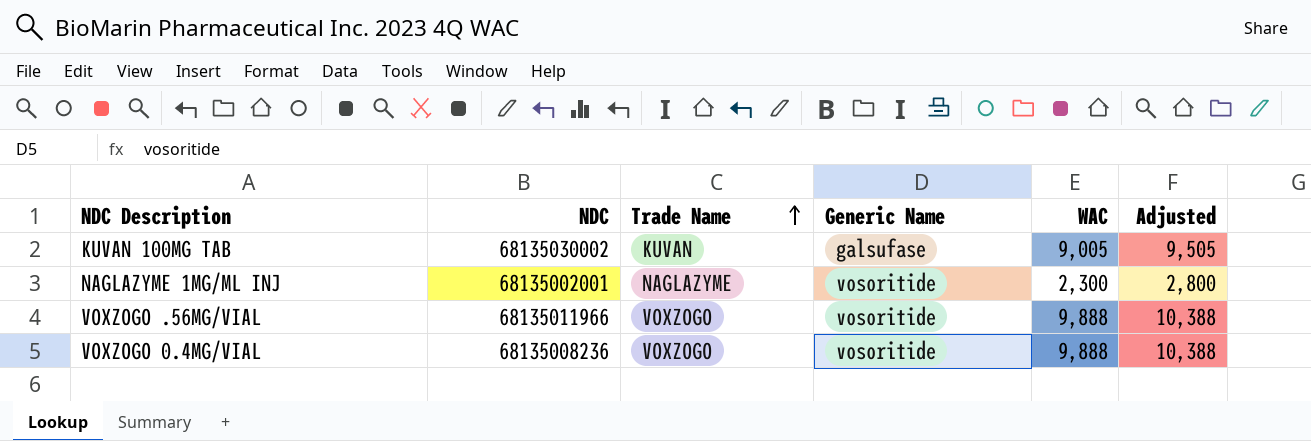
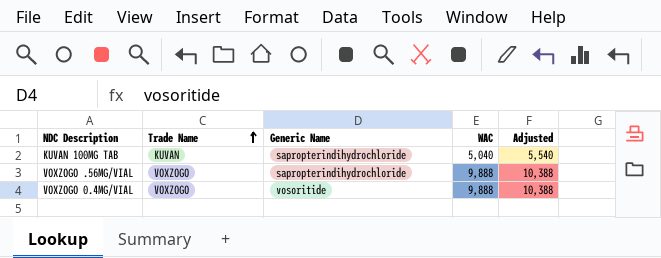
column NDC | position: 2 -> none
row NAGLAZYME 1MG/ML INJ: 68135002001 | NAGLAZYME | vosoritide | 2,300 | 2,800 -> none
KUVAN 100MG TAB | Generic Name: galsufase -> sapropterindihydrochloride
KUVAN 100MG TAB | WAC: 9,005 -> 5,040
KUVAN 100MG TAB | Adjusted: 9,505 -> 5,540
VOXZOGO .56MG/VIAL | Generic Name: vosoritide -> sapropterindihydrochloride

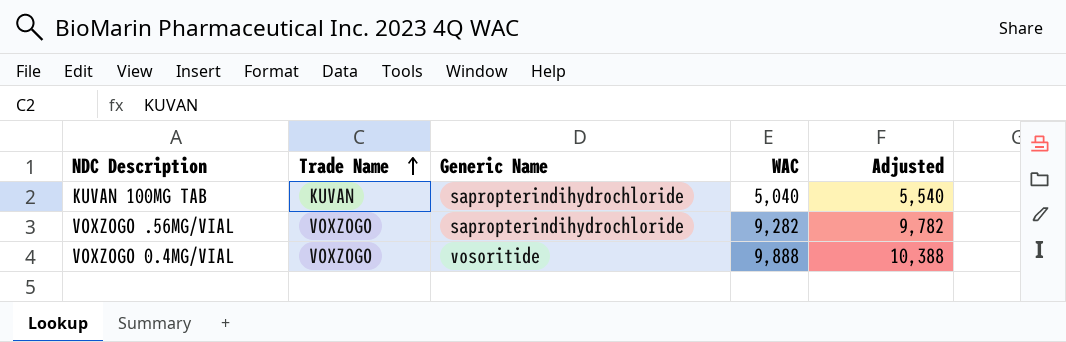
VOXZOGO .56MG/VIAL | WAC: 9,888 -> 9,282
VOXZOGO .56MG/VIAL | Adjusted: 10,388 -> 9,782

